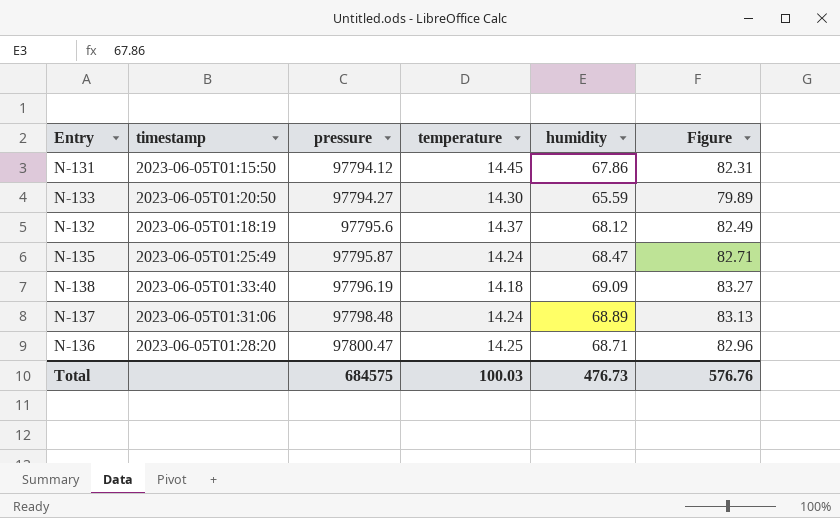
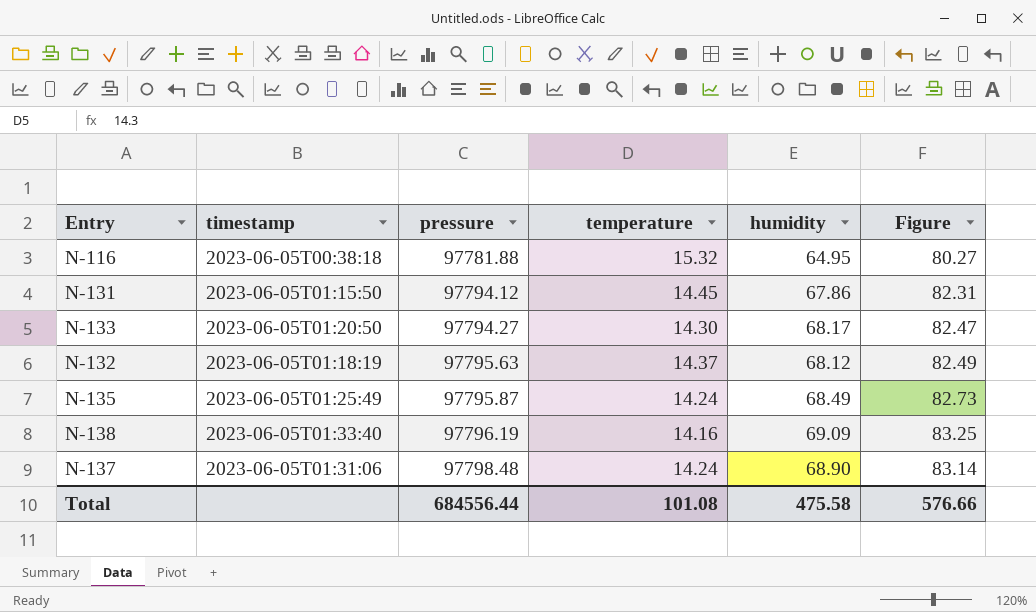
row N-136: 2023-06-05T01:28:20 | 97800.47 | 14.25 | 68.71 | 82.96 -> none
row N-116: none -> 2023-06-05T00:38:18 | 97781.88 | 15.32 | 64.95 | 80.27
N-133 | humidity: 65.59 -> 68.17
N-133 | Figure: 79.89 -> 82.47
N-132 | pressure: 97795.6 -> 97795.63
N-135 | humidity: 68.47 -> 68.49
N-135 | Figure: 82.71 -> 82.73
N-138 | temperature: 14.18 -> 14.16
N-138 | Figure: 83.27 -> 83.25
N-137 | humidity: 68.89 -> 68.90
N-137 | Figure: 83.13 -> 83.14
Total | pressure: 684575 -> 684556.44
Total | temperature: 100.03 -> 101.08
Total | humidity: 476.73 -> 475.58
Total | Figure: 576.76 -> 576.66

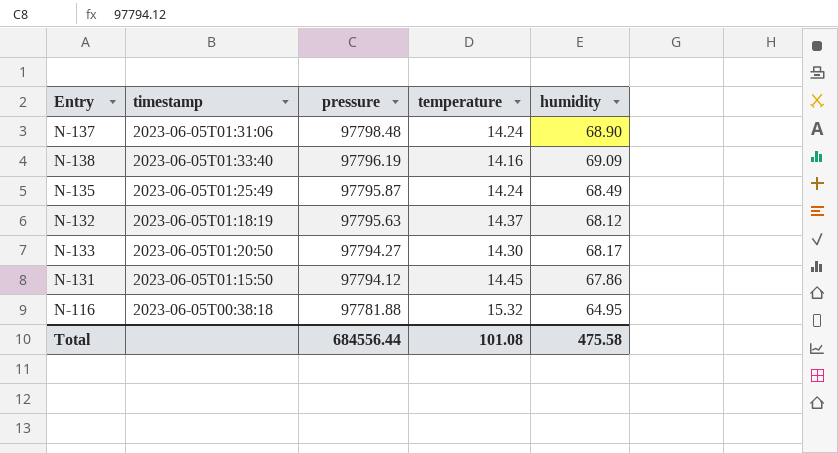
row order: pressure ascending -> pressure descending
column Figure | formula: [temperature] + [humidity] -> none

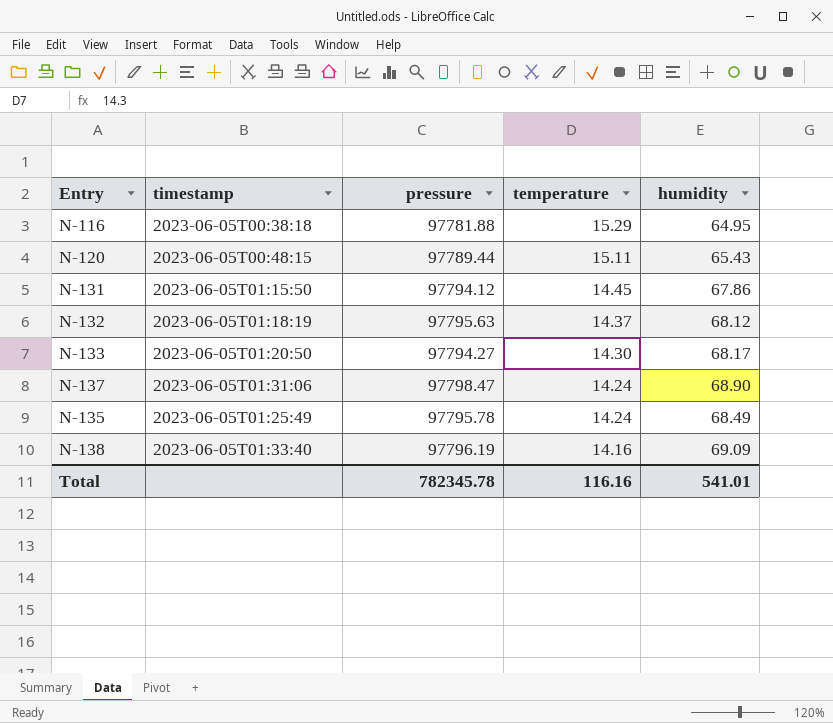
row order: pressure descending -> temperature descending
N-116 | temperature: 15.32 -> 15.29
row N-120: none -> 2023-06-05T00:48:15 | 97789.44 | 15.11 | 65.43
N-137 | pressure: 97798.48 -> 97798.47
N-135 | pressure: 97795.87 -> 97795.78
Total | pressure: 684556.44 -> 782345.78
Total | temperature: 101.08 -> 116.16
Total | humidity: 475.58 -> 541.01

